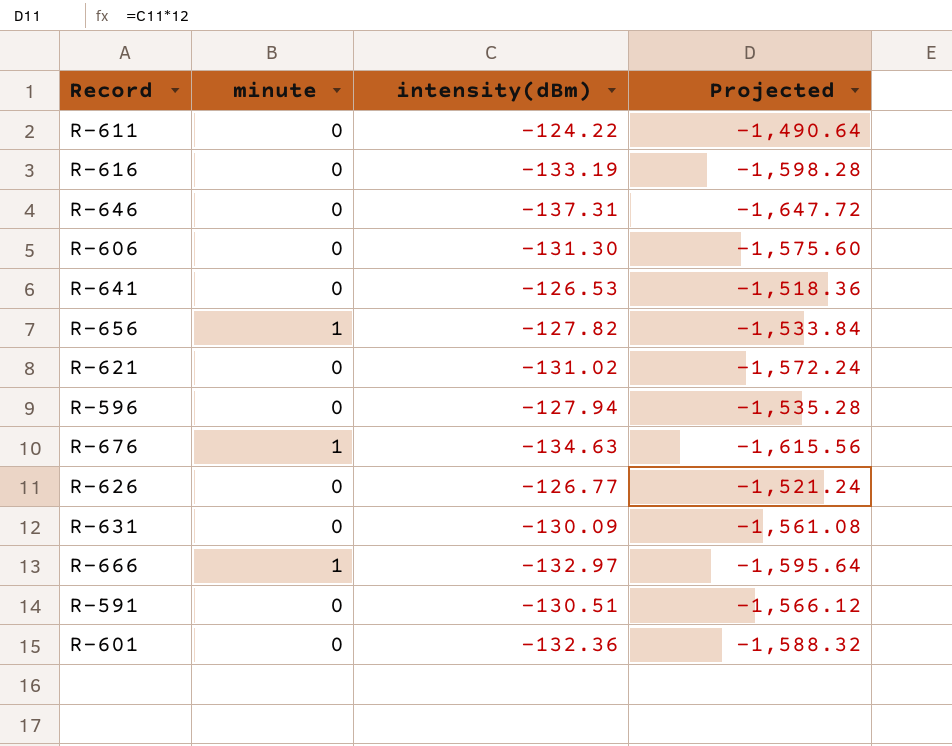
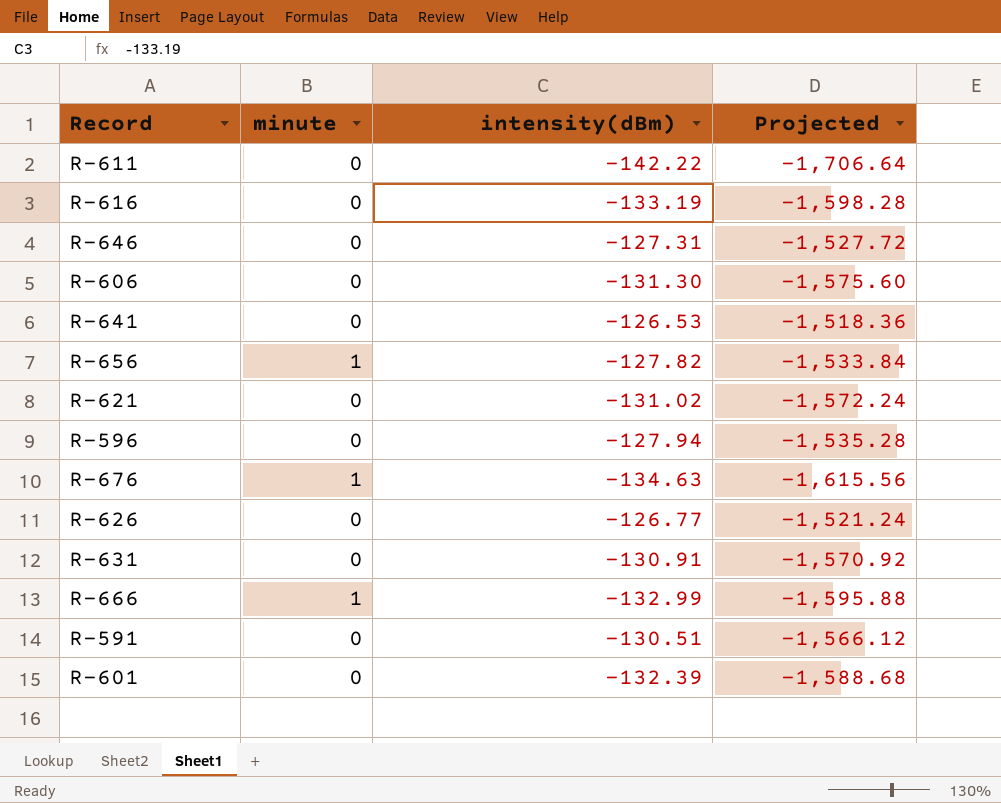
R-611 | intensity(dBm): -124.22 -> -142.22
R-611 | Projected: -1,490.64 -> -1,706.64
R-646 | intensity(dBm): -137.31 -> -127.31
R-646 | Projected: -1,647.72 -> -1,527.72
R-631 | intensity(dBm): -130.09 -> -130.91
R-631 | Projected: -1,561.08 -> -1,570.92
R-666 | intensity(dBm): -132.97 -> -132.99
R-666 | Projected: -1,595.64 -> -1,595.88
R-601 | intensity(dBm): -132.36 -> -132.39
R-601 | Projected: -1,588.32 -> -1,588.68

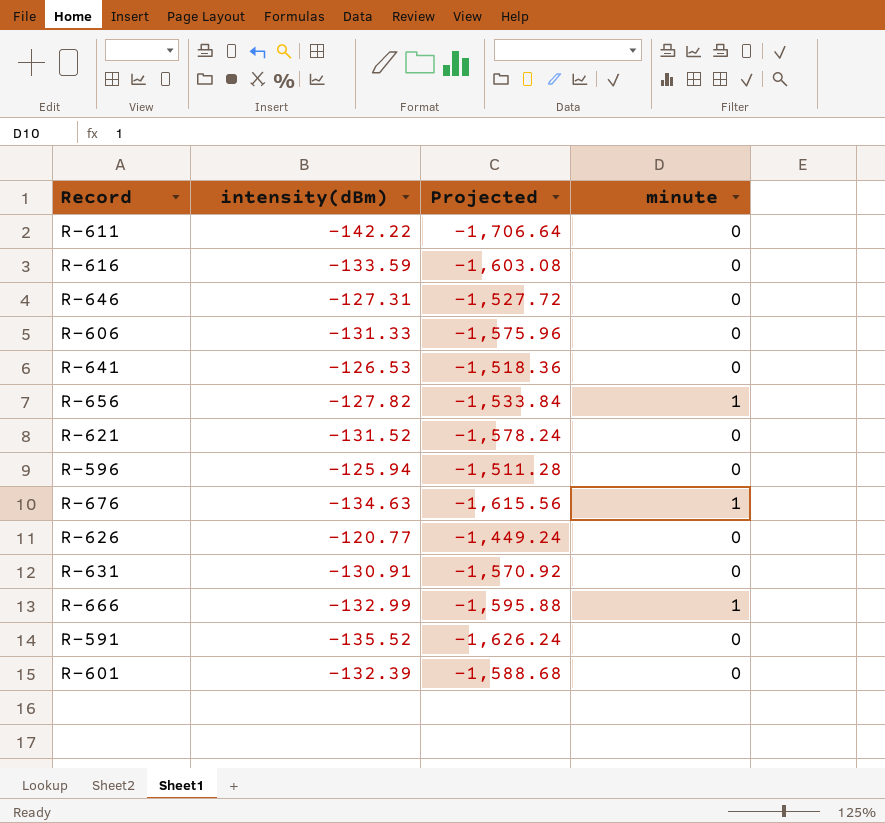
column minute | position: 2 -> 4
R-616 | intensity(dBm): -133.19 -> -133.59
R-616 | Projected: -1,598.28 -> -1,603.08
R-606 | intensity(dBm): -131.30 -> -131.33
R-606 | Projected: -1,575.60 -> -1,575.96
R-621 | intensity(dBm): -131.02 -> -131.52
R-621 | Projected: -1,572.24 -> -1,578.24
R-596 | intensity(dBm): -127.94 -> -125.94
R-596 | Projected: -1,535.28 -> -1,511.28
R-626 | intensity(dBm): -126.77 -> -120.77
R-626 | Projected: -1,521.24 -> -1,449.24
R-591 | intensity(dBm): -130.51 -> -135.52
R-591 | Projected: -1,566.12 -> -1,626.24

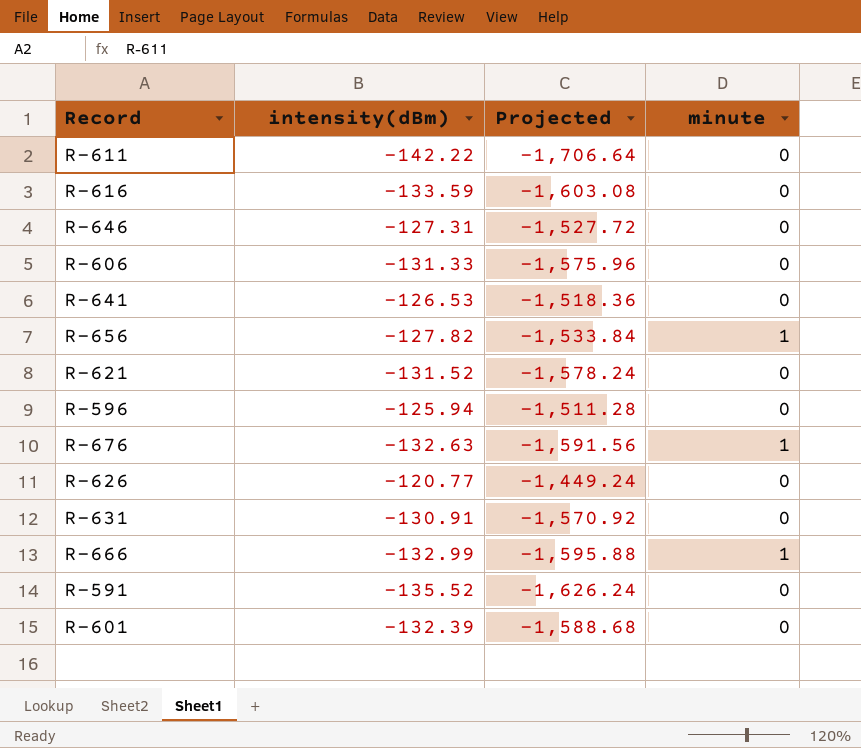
R-676 | intensity(dBm): -134.63 -> -132.63
R-676 | Projected: -1,615.56 -> -1,591.56

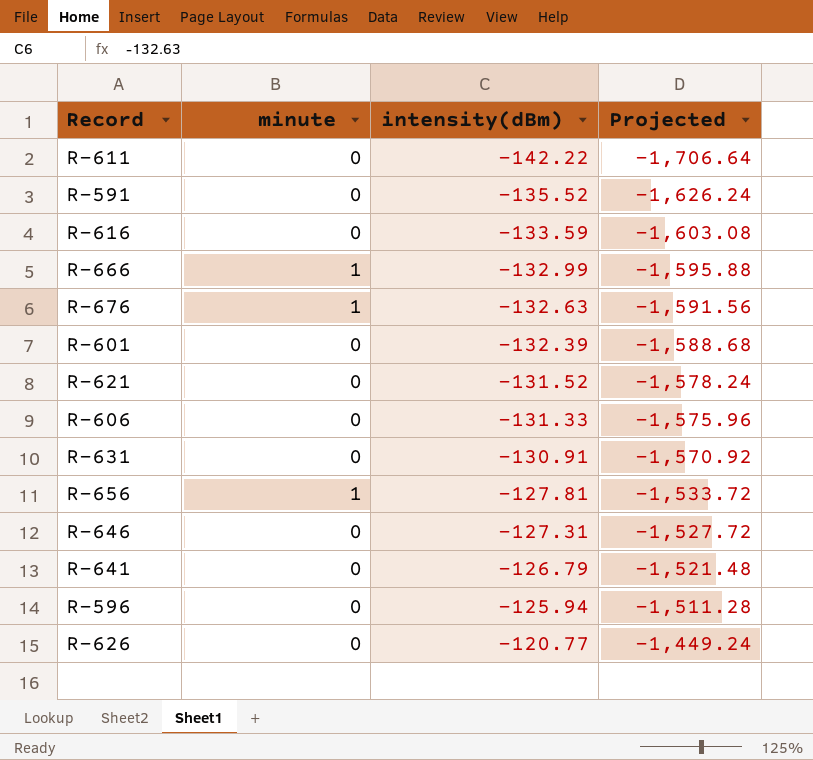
row order: none -> intensity(dBm) ascending
column minute | position: 4 -> 2
R-656 | intensity(dBm): -127.82 -> -127.81
R-656 | Projected: -1,533.84 -> -1,533.72
R-641 | intensity(dBm): -126.53 -> -126.79
R-641 | Projected: -1,518.36 -> -1,521.48

